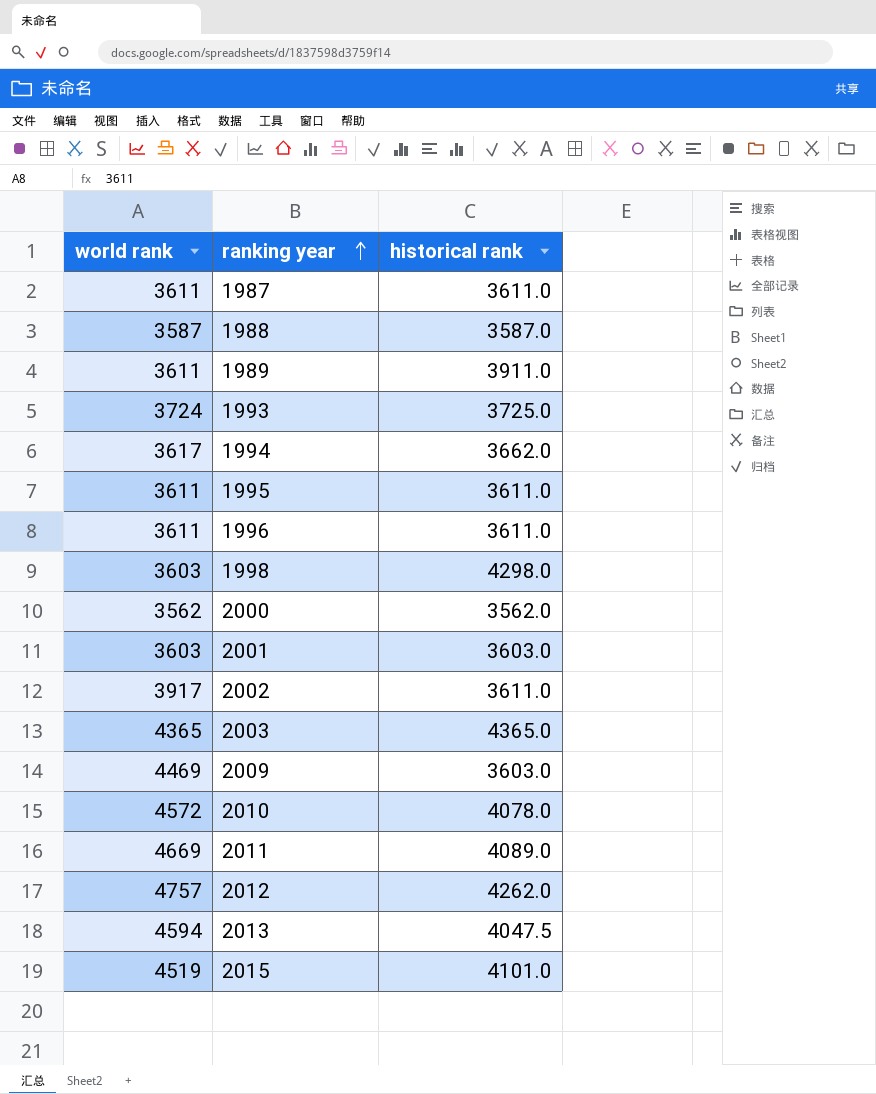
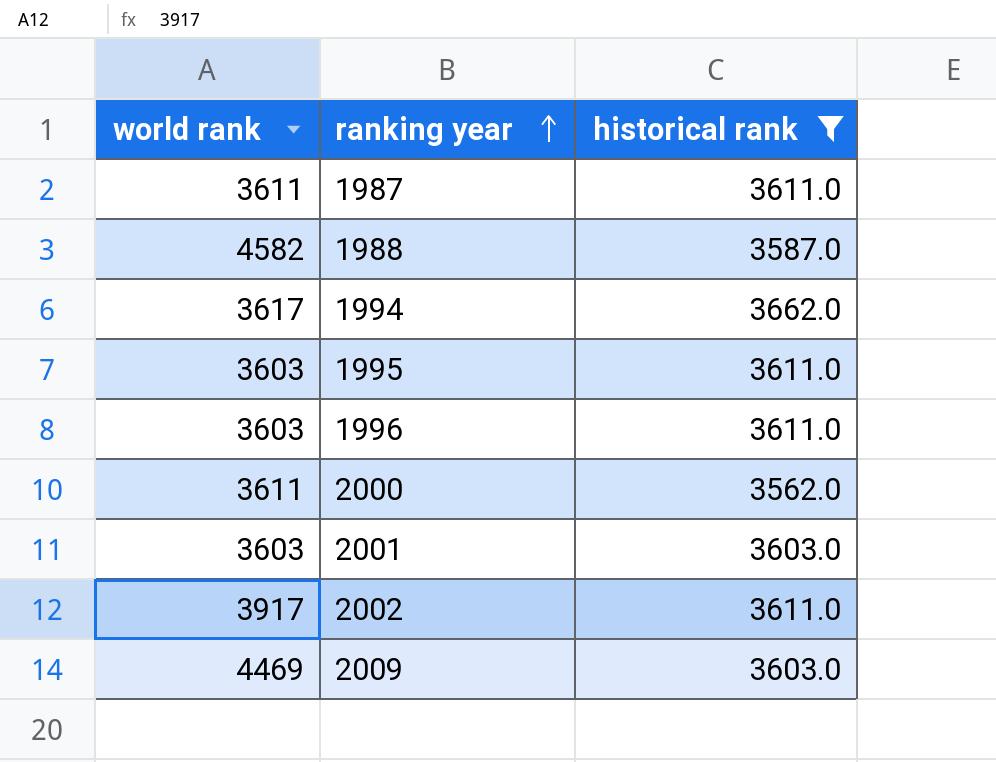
filter: none -> historical rank <= 3662.0
1988 | world rank: 3587 -> 4582
1995 | world rank: 3611 -> 3603
1996 | world rank: 3611 -> 3603
2000 | world rank: 3562 -> 3611

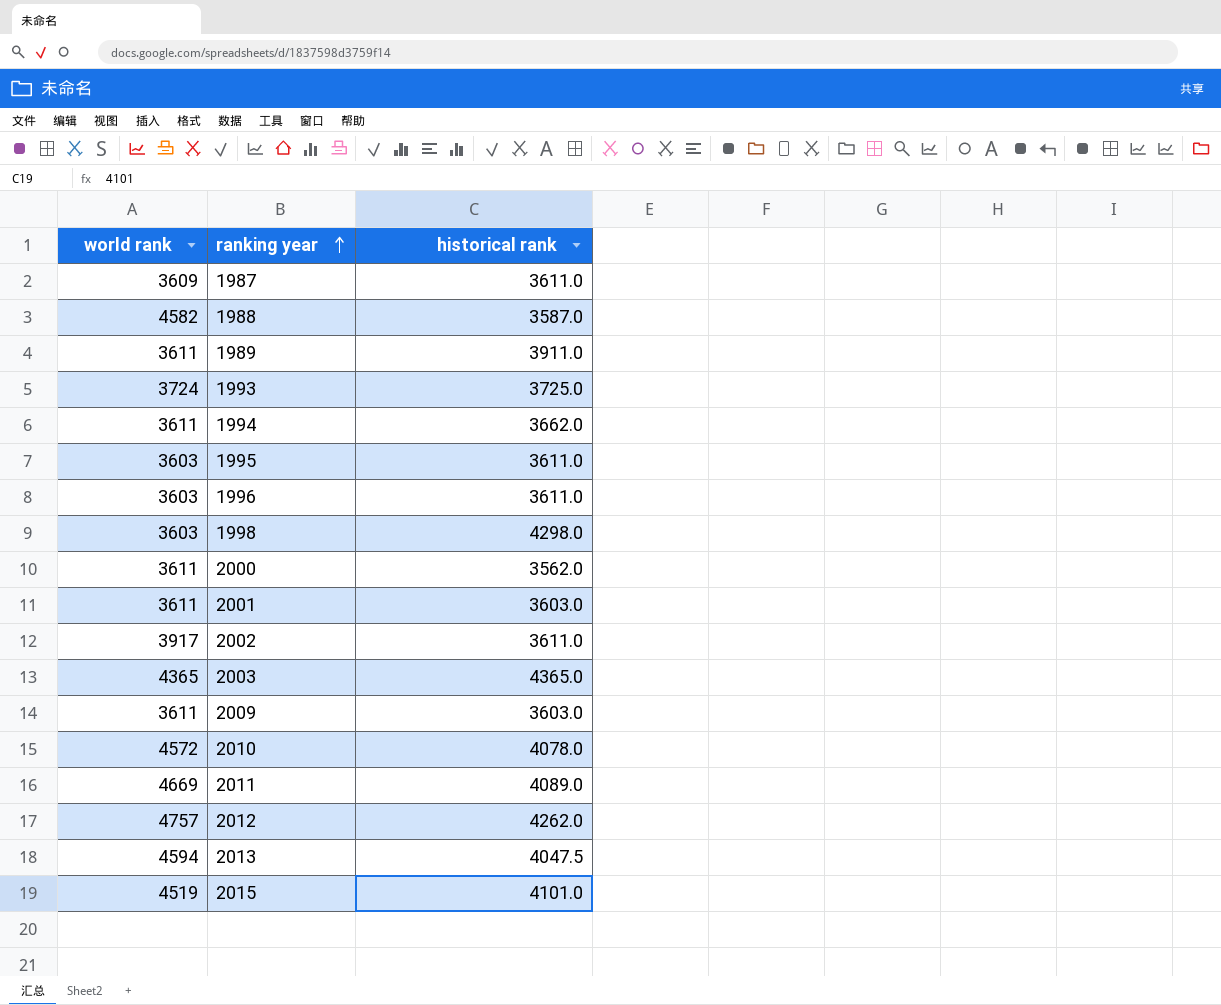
filter: historical rank <= 3662.0 -> none
1987 | world rank: 3611 -> 3609
1994 | world rank: 3617 -> 3611
2001 | world rank: 3603 -> 3611
2009 | world rank: 4469 -> 3611

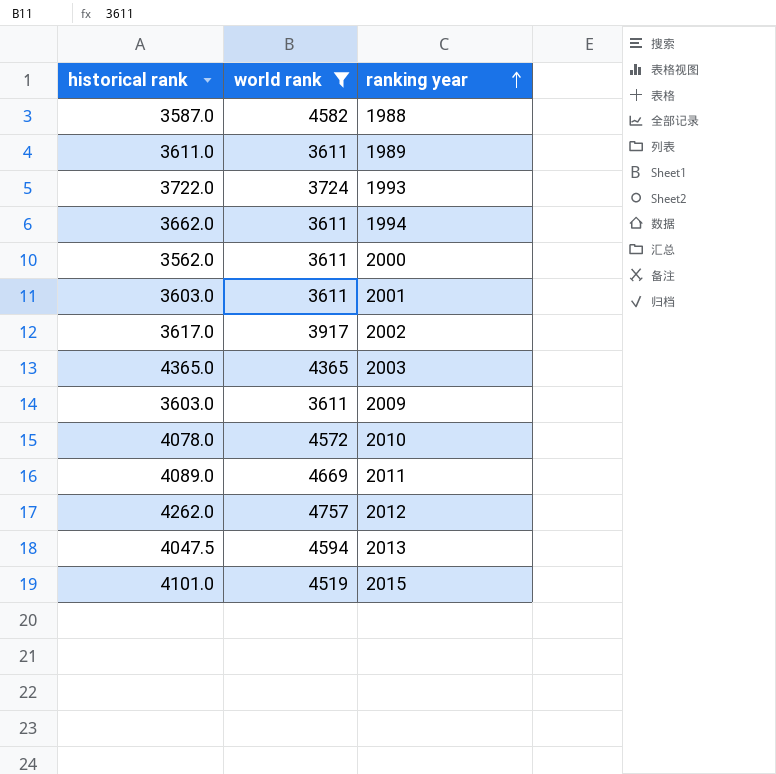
filter: none -> world rank >= 3611
column historical rank | position: 3 -> 1
1989 | historical rank: 3911.0 -> 3611.0
1993 | historical rank: 3725.0 -> 3722.0
2002 | historical rank: 3611.0 -> 3617.0

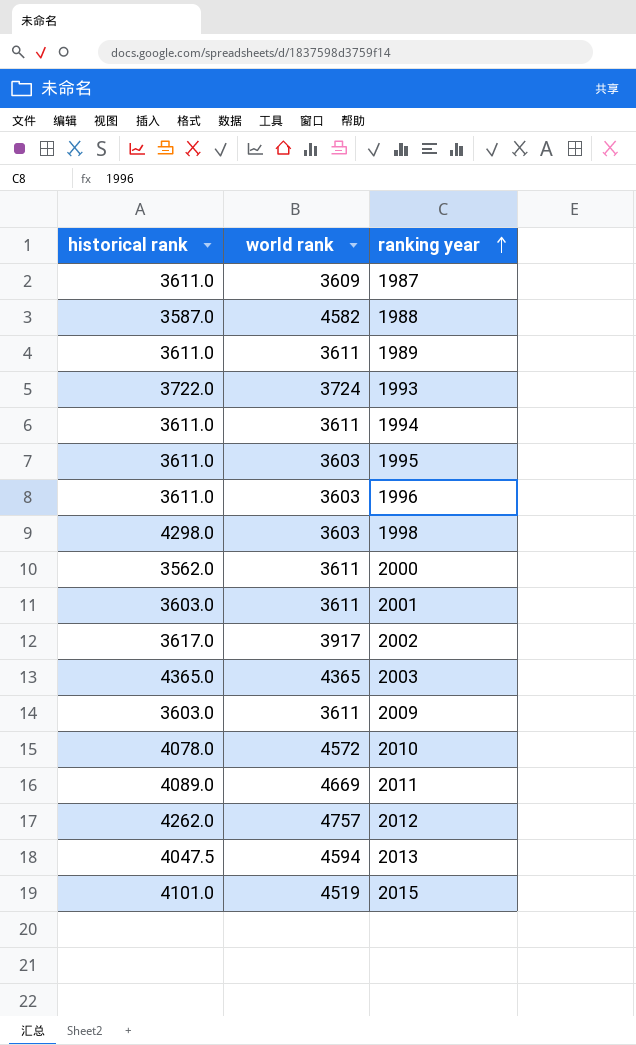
filter: world rank >= 3611 -> none
1994 | historical rank: 3662.0 -> 3611.0

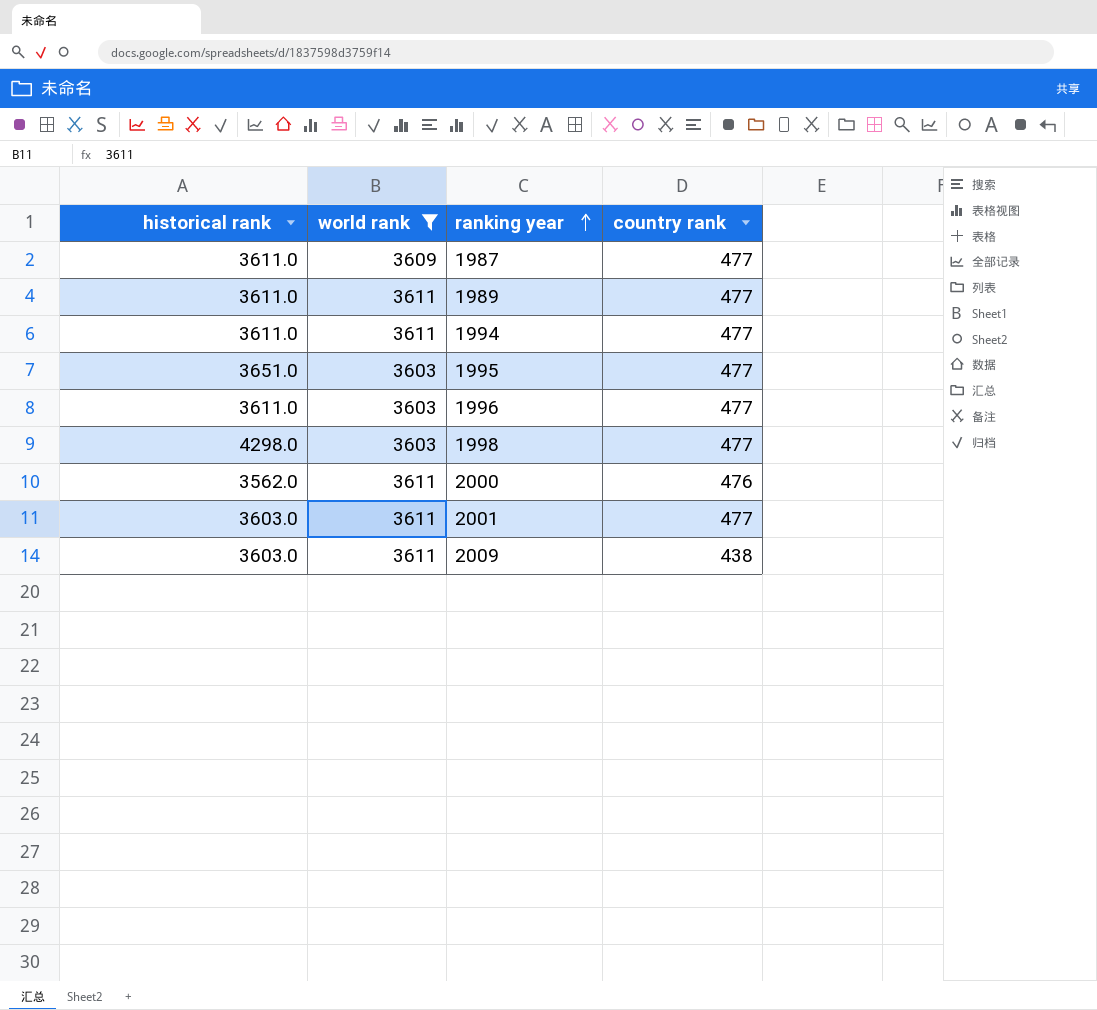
filter: none -> world rank <= 3611
column country rank | position: none -> 4
1995 | historical rank: 3611.0 -> 3651.0

